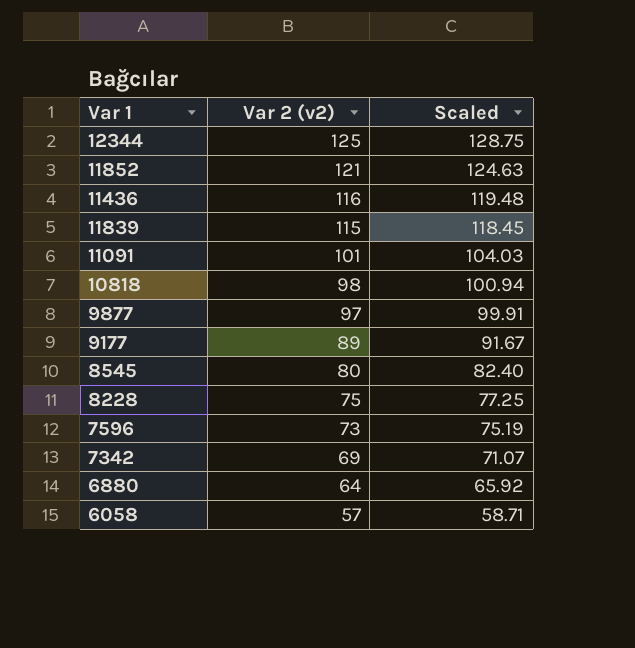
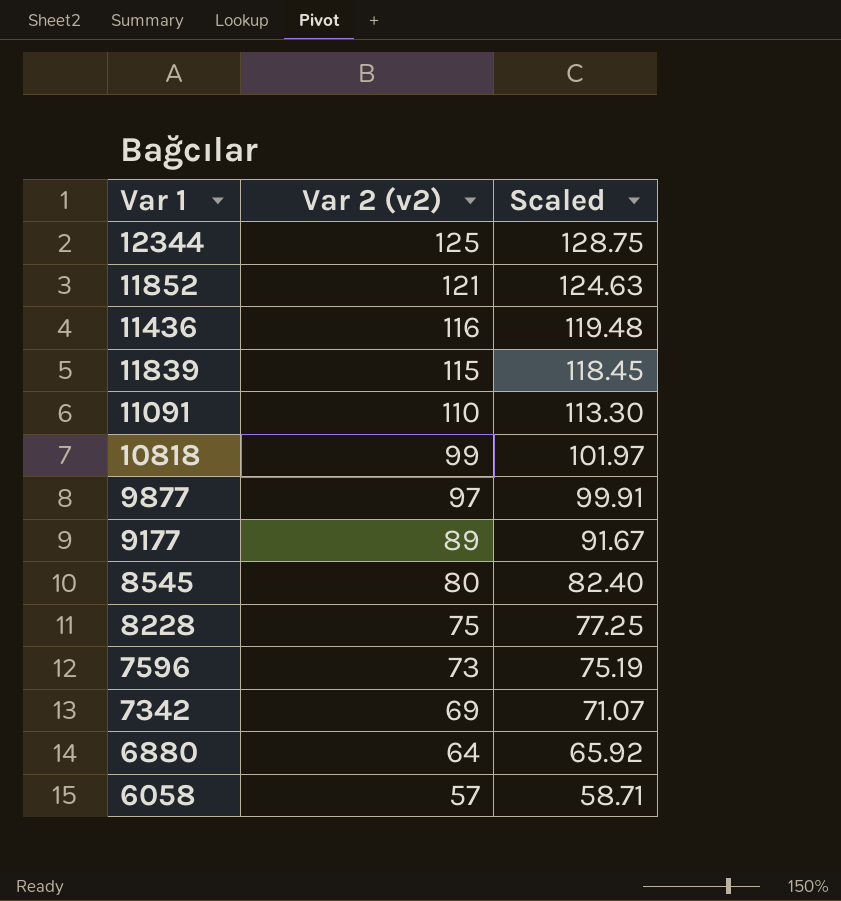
11091 | Var 2 (v2): 101 -> 110
11091 | Scaled: 104.03 -> 113.30
10818 | Var 2 (v2): 98 -> 99
10818 | Scaled: 100.94 -> 101.97

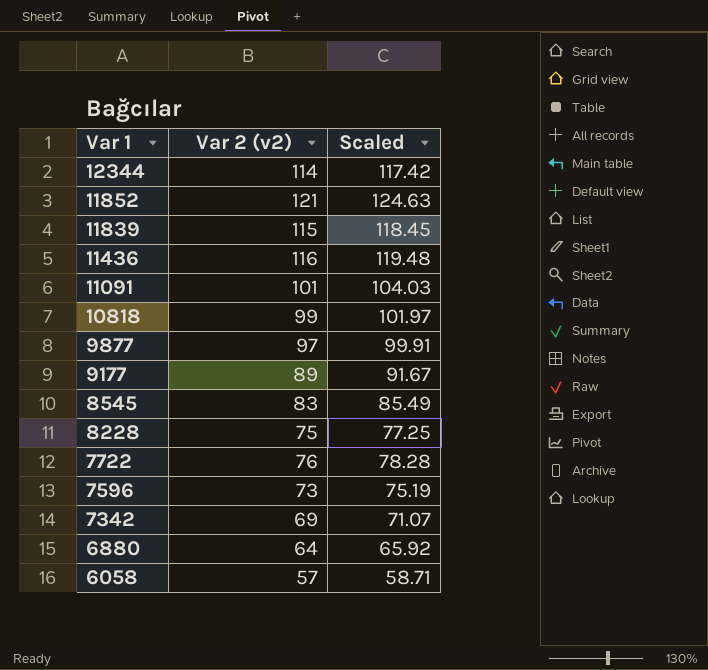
row order: Var 2 (v2) descending -> Var 1 descending
12344 | Var 2 (v2): 125 -> 114
12344 | Scaled: 128.75 -> 117.42
11091 | Var 2 (v2): 110 -> 101
11091 | Scaled: 113.30 -> 104.03
8545 | Var 2 (v2): 80 -> 83
8545 | Scaled: 82.40 -> 85.49
row 7722: none -> 76 | 78.28

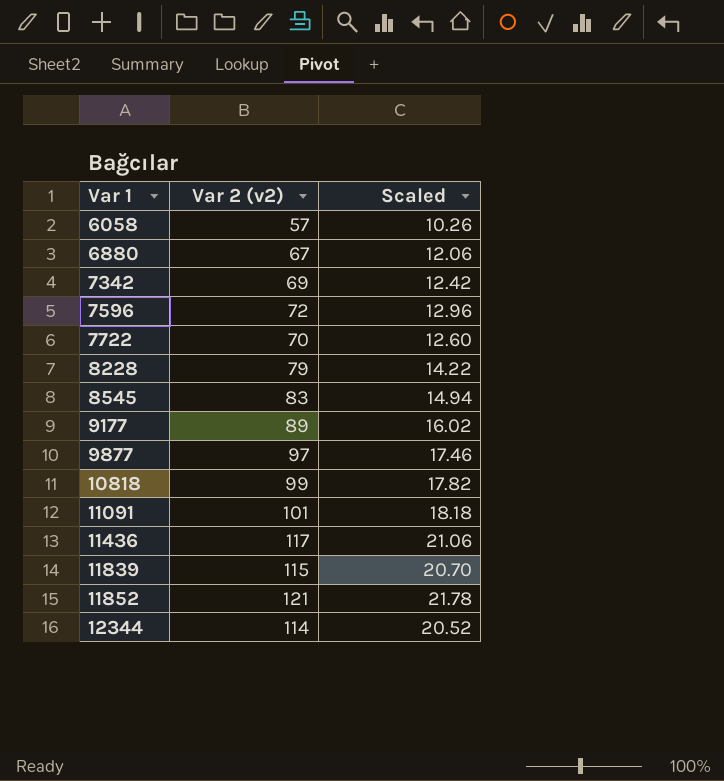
row order: Var 1 descending -> Var 1 ascending
column Scaled | formula: [Var 2 (v2)] * 1.03 -> [Var 2 (v2)] * 0.18
6880 | Var 2 (v2): 64 -> 67
7596 | Var 2 (v2): 73 -> 72
7722 | Var 2 (v2): 76 -> 70
8228 | Var 2 (v2): 75 -> 79
11436 | Var 2 (v2): 116 -> 117

